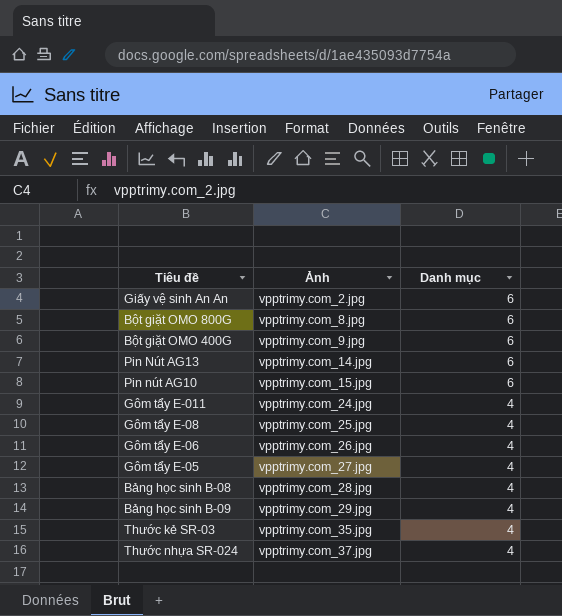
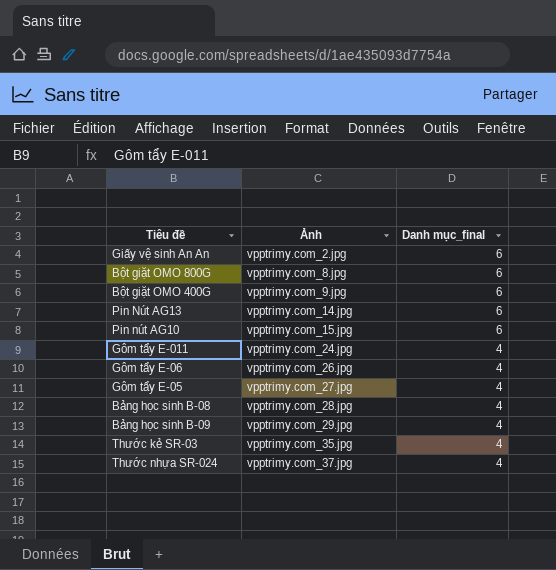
column name: Danh mục -> Danh mục_final
row Gôm tẩy E-08: vpptrimy.com_25.jpg | 4 -> none

